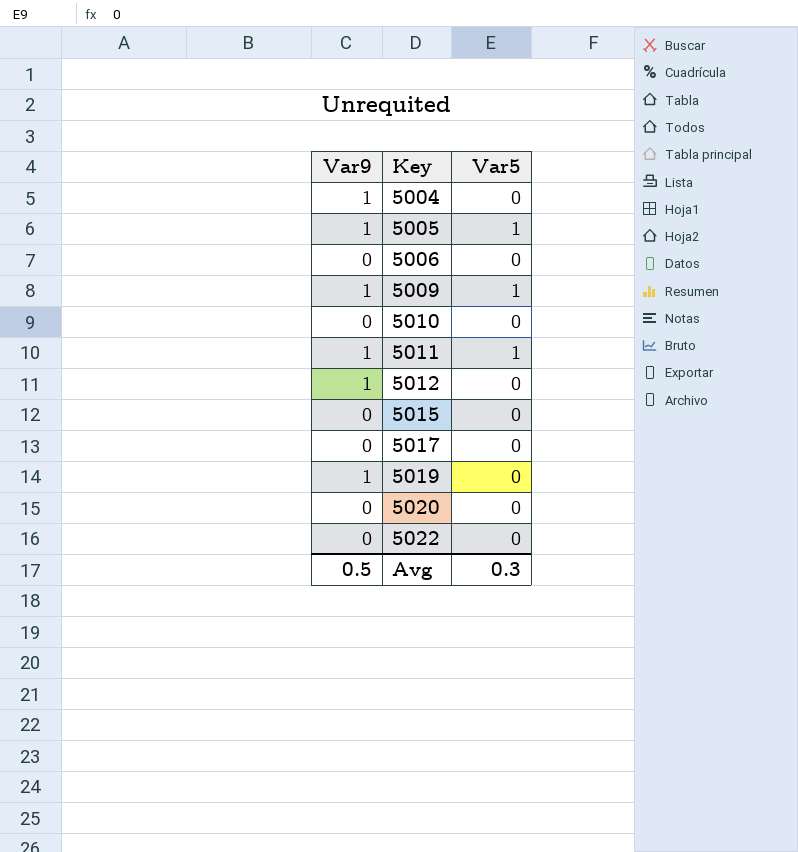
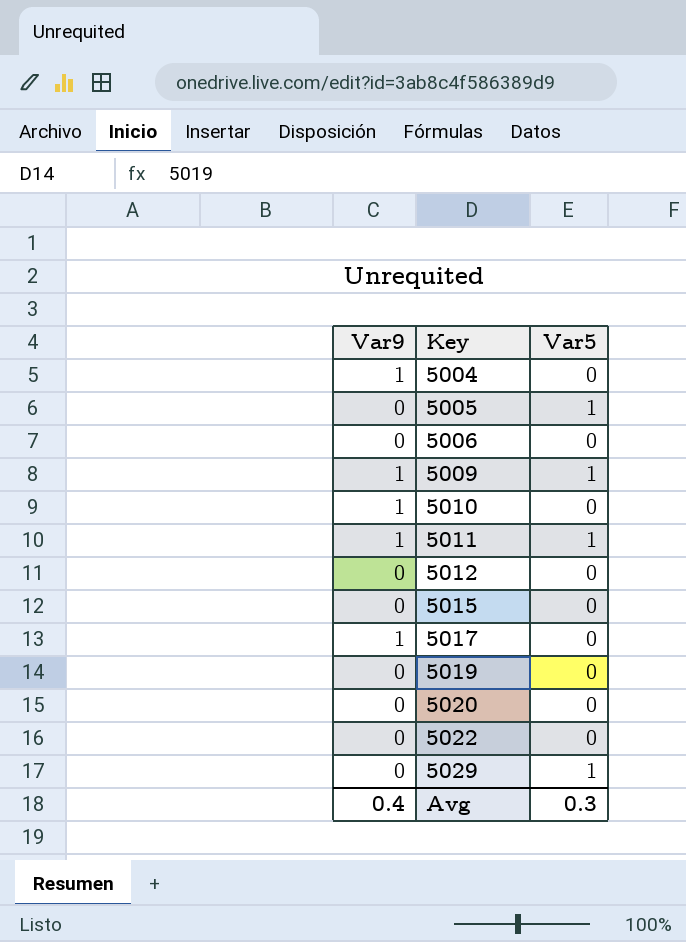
5005 | Var9: 1 -> 0
5010 | Var9: 0 -> 1
5012 | Var9: 1 -> 0
5017 | Var9: 0 -> 1
5019 | Var9: 1 -> 0
row 5029: none -> 0 | 1
Avg | Var9: 0.5 -> 0.4

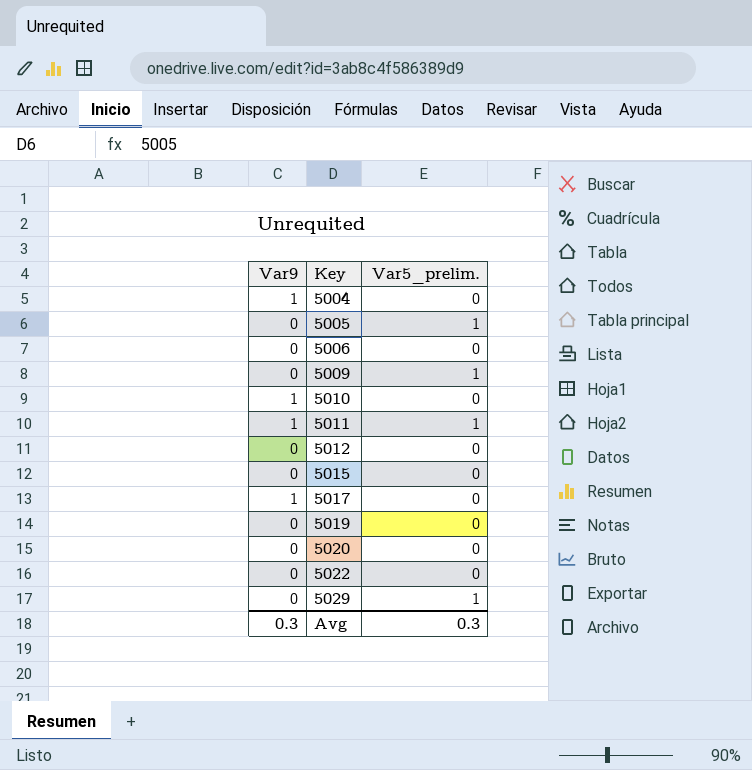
column name: Var5 -> Var5_prelim.
5009 | Var9: 1 -> 0
Avg | Var9: 0.4 -> 0.3

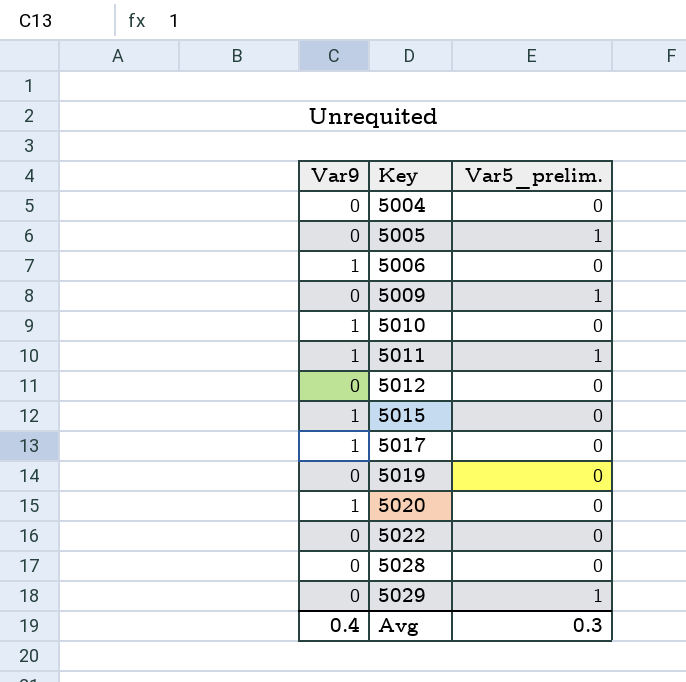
5004 | Var9: 1 -> 0
5006 | Var9: 0 -> 1
5015 | Var9: 0 -> 1
5020 | Var9: 0 -> 1
row 5028: none -> 0 | 0
Avg | Var9: 0.3 -> 0.4

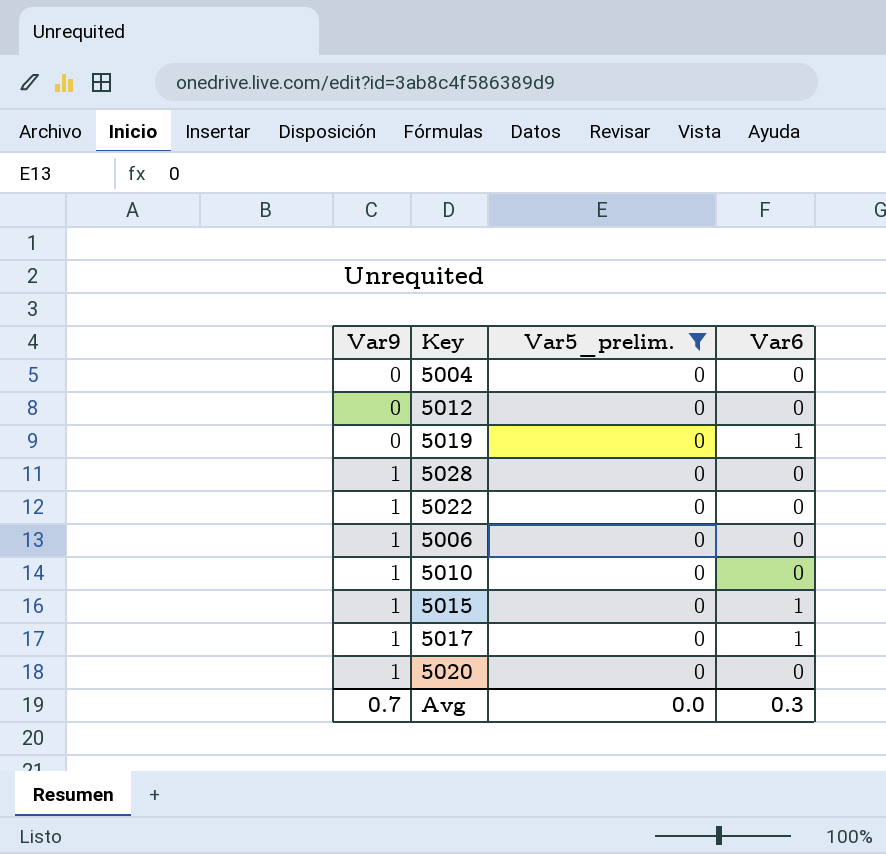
filter: none -> Var5_prelim. = 0
row order: Key ascending -> Var9 ascending
column Var6 | position: none -> 4
5028 | Var9: 0 -> 1
5022 | Var9: 0 -> 1
Avg | Var9: 0.4 -> 0.7
Avg | Var5_prelim.: 0.3 -> 0.0

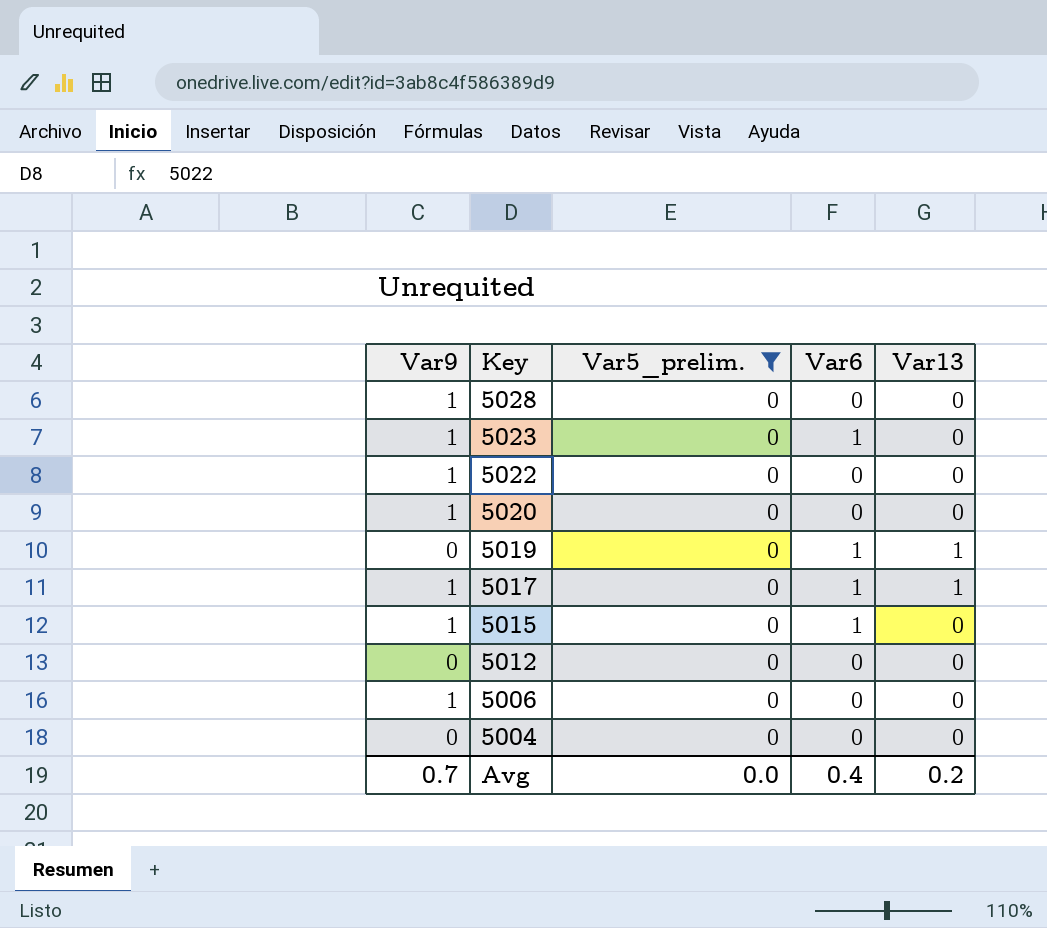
row order: Var9 ascending -> Key descending
column Var13 | position: none -> 5
row 5010: 1 | 0 | 0 -> none
row 5023: none -> 1 | 0 | 1 | 0
Avg | Var6: 0.3 -> 0.4

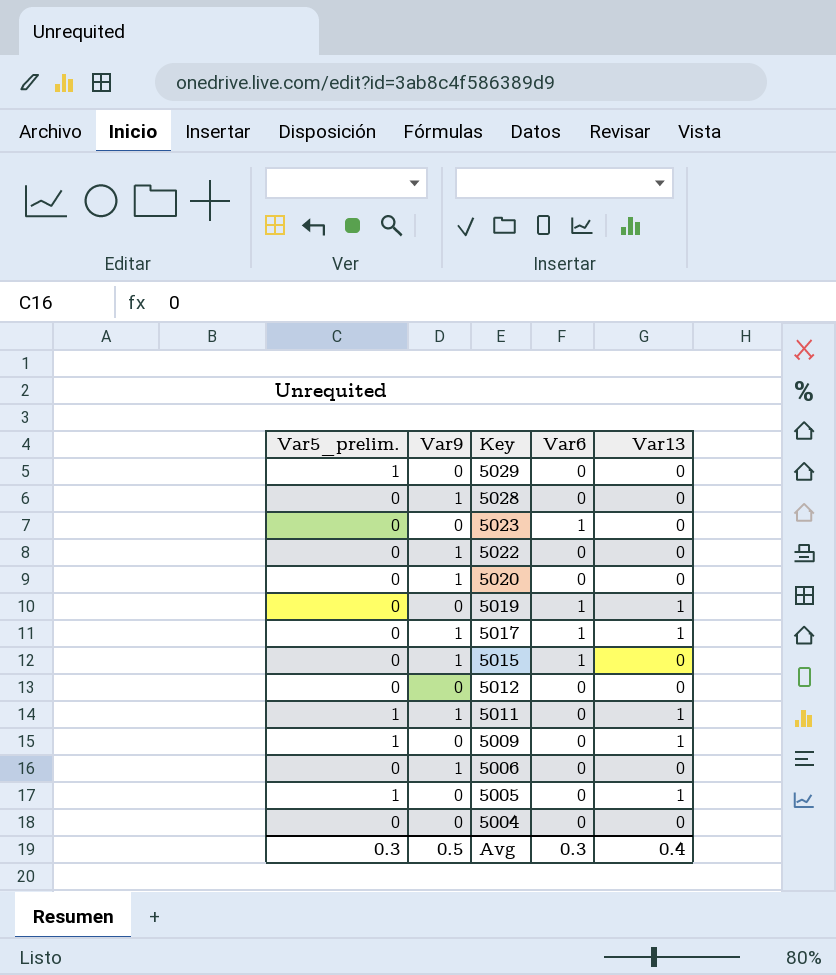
filter: Var5_prelim. = 0 -> none
column Var5_prelim. | position: 3 -> 1
5023 | Var9: 1 -> 0
Avg | Var5_prelim.: 0.0 -> 0.3
Avg | Var9: 0.7 -> 0.5
Avg | Var6: 0.4 -> 0.3
Avg | Var13: 0.2 -> 0.4

